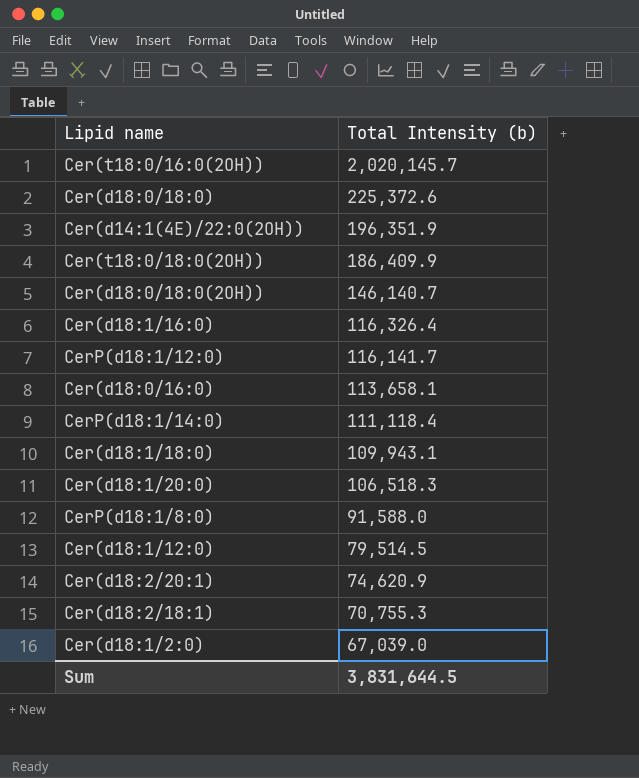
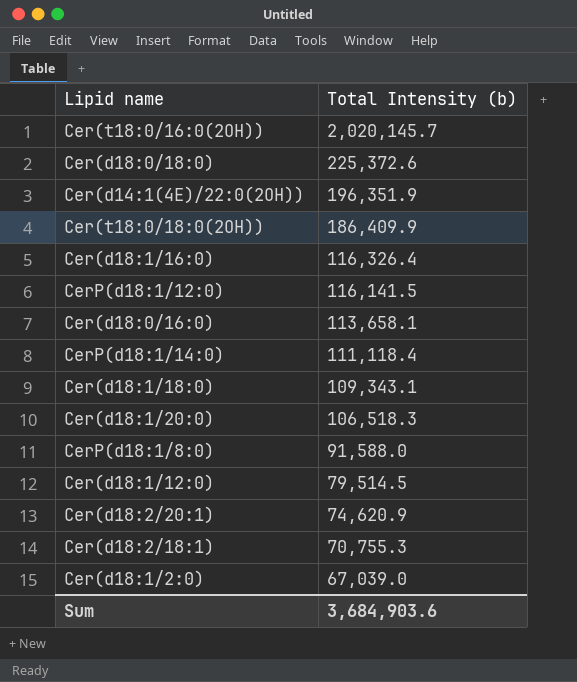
row Cer(d18:0/18:0(2OH)): 146,140.7 -> none
CerP(d18:1/12:0) | Total Intensity (b): 116,141.7 -> 116,141.5
Cer(d18:1/18:0) | Total Intensity (b): 109,943.1 -> 109,343.1
Sum | Total Intensity (b): 3,831,644.5 -> 3,684,903.6

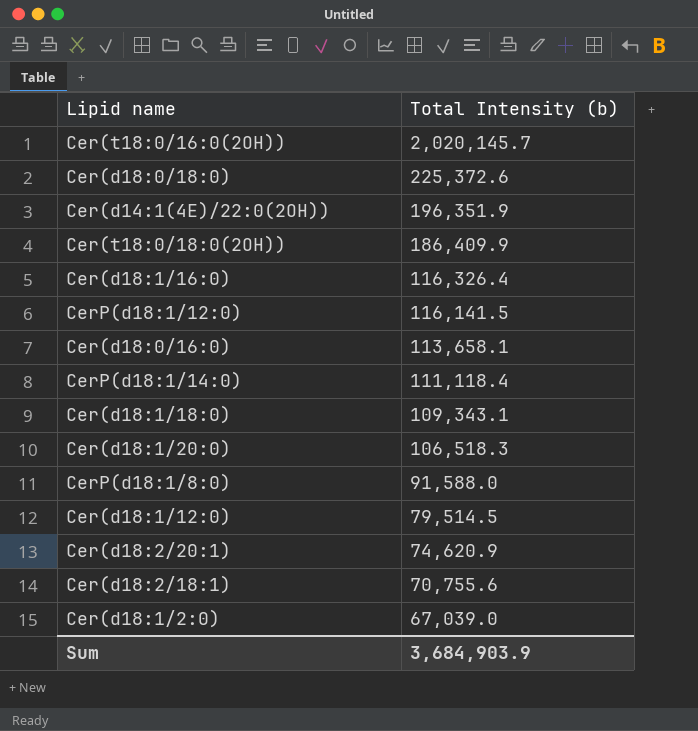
Cer(d18:2/18:1) | Total Intensity (b): 70,755.3 -> 70,755.6
Sum | Total Intensity (b): 3,684,903.6 -> 3,684,903.9

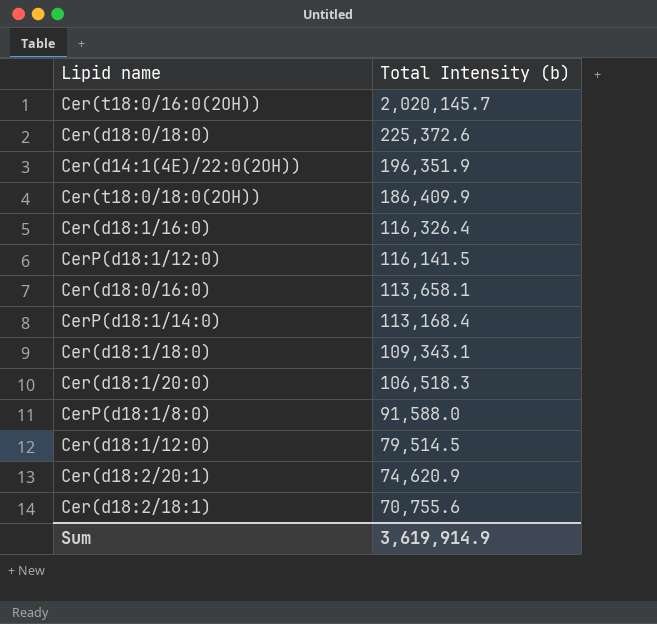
row Cer(d18:1/2:0): 67,039.0 -> none
CerP(d18:1/14:0) | Total Intensity (b): 111,118.4 -> 113,168.4
Sum | Total Intensity (b): 3,684,903.9 -> 3,619,914.9

